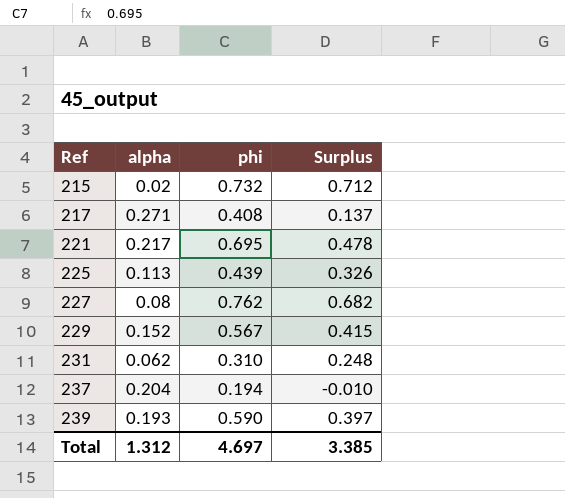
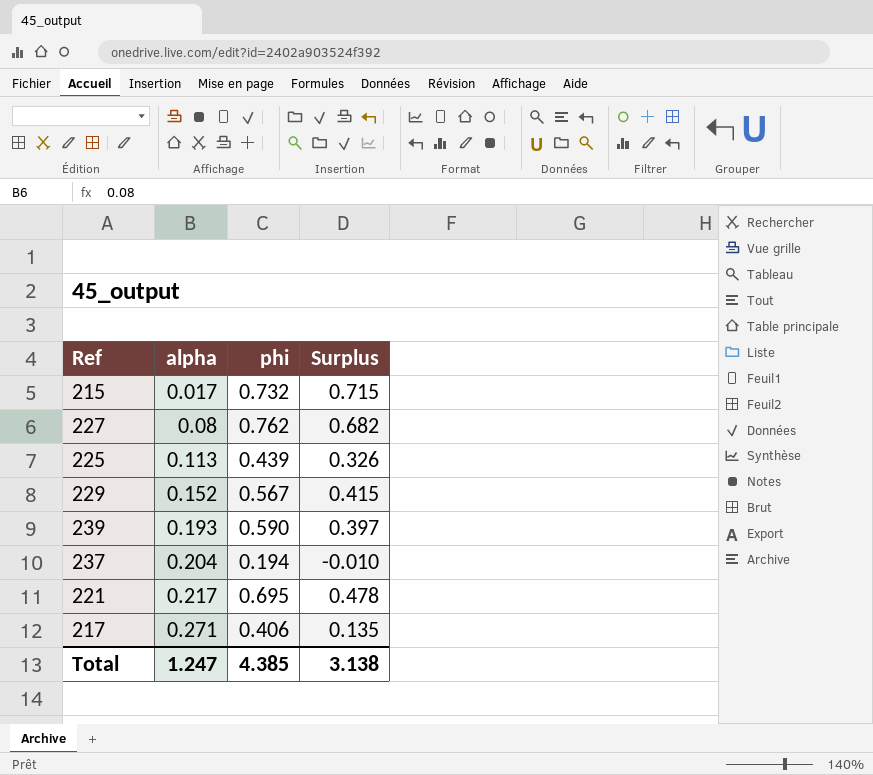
row order: Ref ascending -> alpha ascending
row 231: 0.062 | 0.310 | 0.248 -> none
215 | alpha: 0.02 -> 0.017
215 | Surplus: 0.712 -> 0.715
217 | phi: 0.408 -> 0.406
217 | Surplus: 0.137 -> 0.135
Total | alpha: 1.312 -> 1.247
Total | phi: 4.697 -> 4.385
Total | Surplus: 3.385 -> 3.138

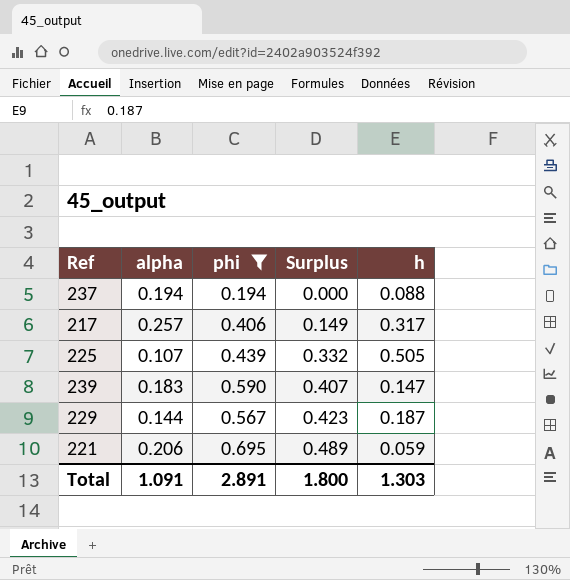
filter: none -> phi <= 0.695
row order: alpha ascending -> Surplus ascending
column h | position: none -> 5
237 | alpha: 0.204 -> 0.194
237 | Surplus: -0.010 -> 0.000
217 | alpha: 0.271 -> 0.257
217 | Surplus: 0.135 -> 0.149
225 | alpha: 0.113 -> 0.107
225 | Surplus: 0.326 -> 0.332
239 | alpha: 0.193 -> 0.183
239 | Surplus: 0.397 -> 0.407
229 | alpha: 0.152 -> 0.144
229 | Surplus: 0.415 -> 0.423
221 | alpha: 0.217 -> 0.206
221 | Surplus: 0.478 -> 0.489
Total | alpha: 1.247 -> 1.091
Total | phi: 4.385 -> 2.891
Total | Surplus: 3.138 -> 1.800

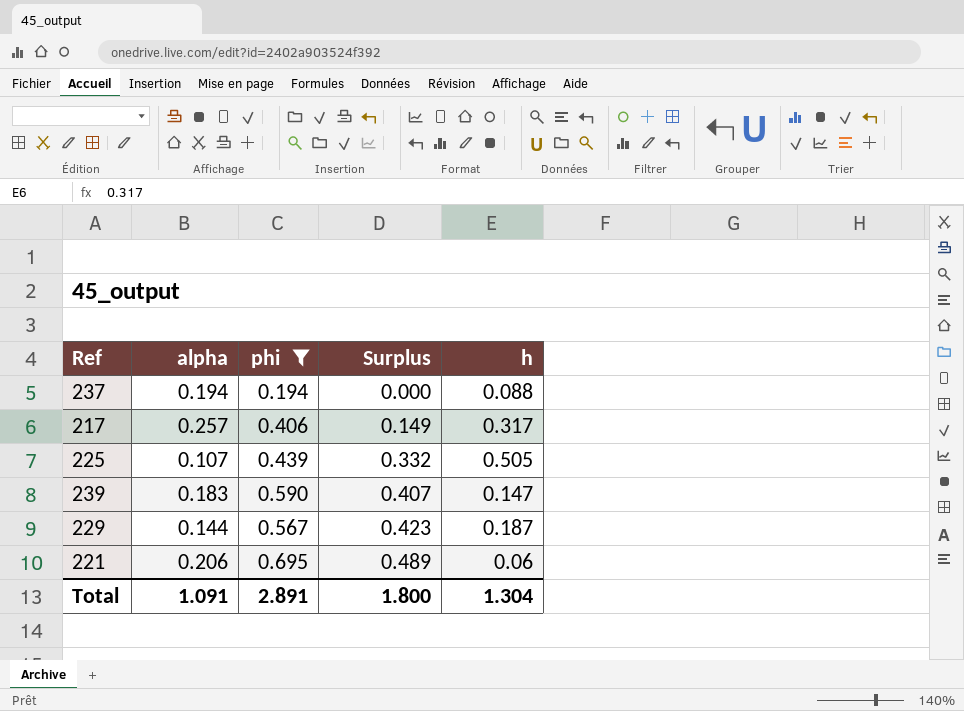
221 | h: 0.059 -> 0.06
Total | h: 1.303 -> 1.304

